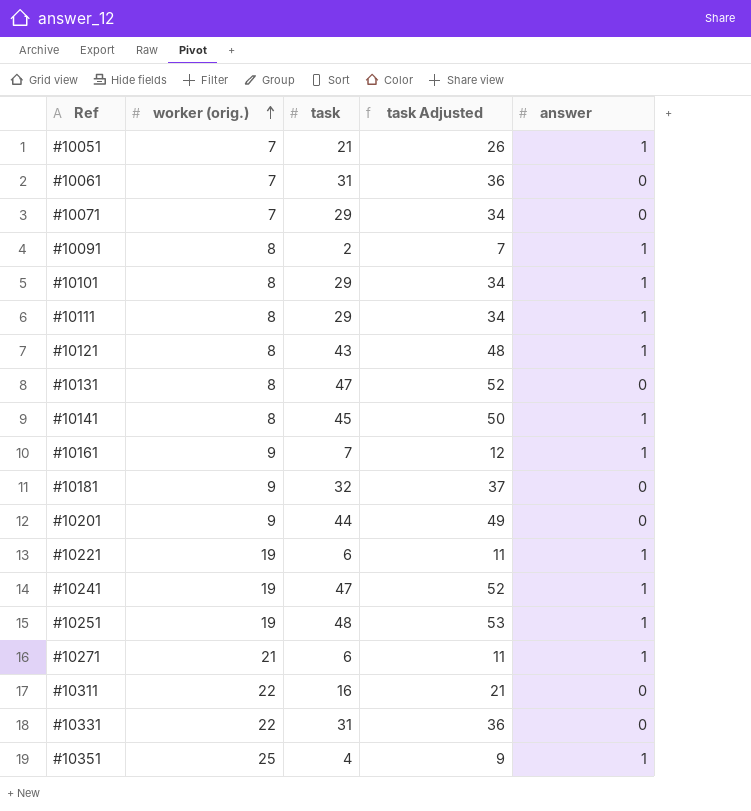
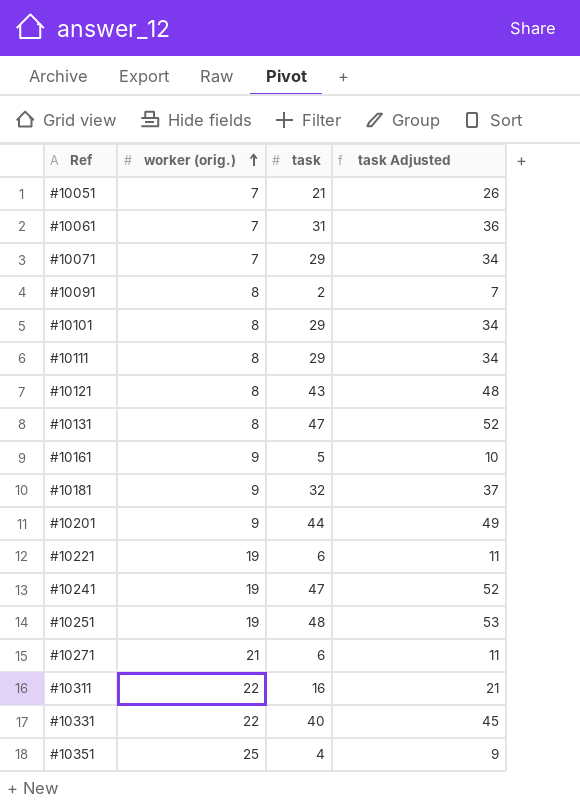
column answer | position: 5 -> none
row #10141: 8 | 45 | 50 | 1 -> none
#10161 | task: 7 -> 5
#10161 | task Adjusted: 12 -> 10
#10331 | task: 31 -> 40
#10331 | task Adjusted: 36 -> 45

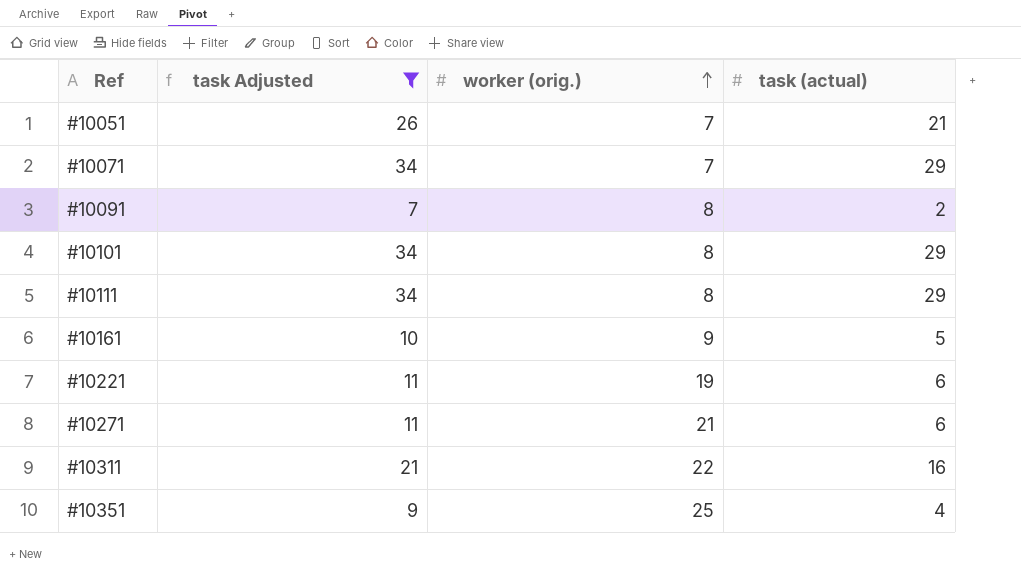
filter: none -> task Adjusted <= 34
column task Adjusted | position: 4 -> 2
column name: task -> task (actual)

